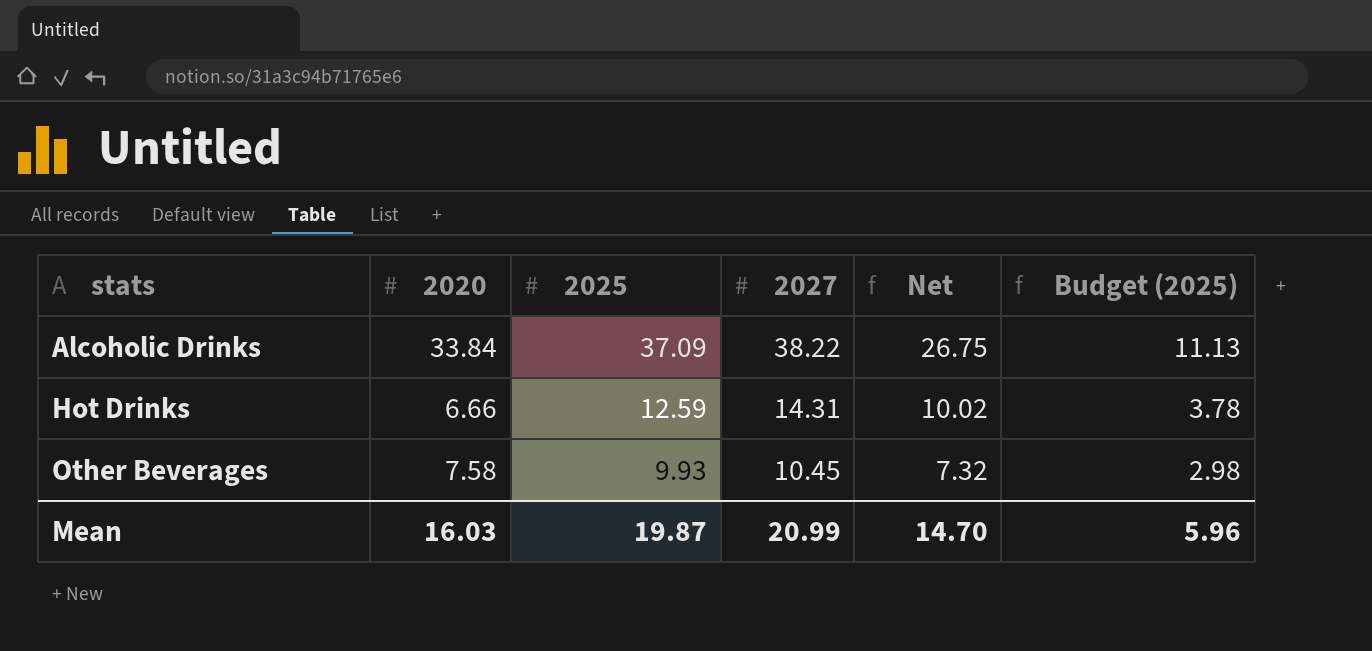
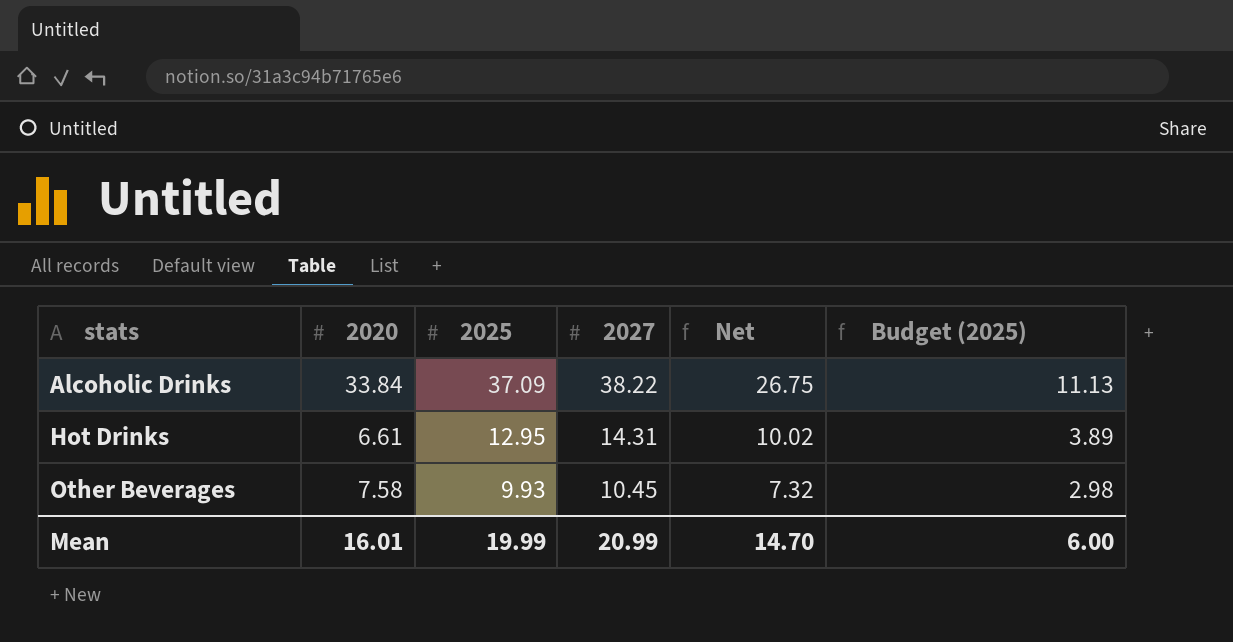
Hot Drinks | 2020: 6.66 -> 6.61
Hot Drinks | 2025: 12.59 -> 12.95
Hot Drinks | Budget (2025): 3.78 -> 3.89
Mean | 2020: 16.03 -> 16.01
Mean | 2025: 19.87 -> 19.99
Mean | Budget (2025): 5.96 -> 6.00

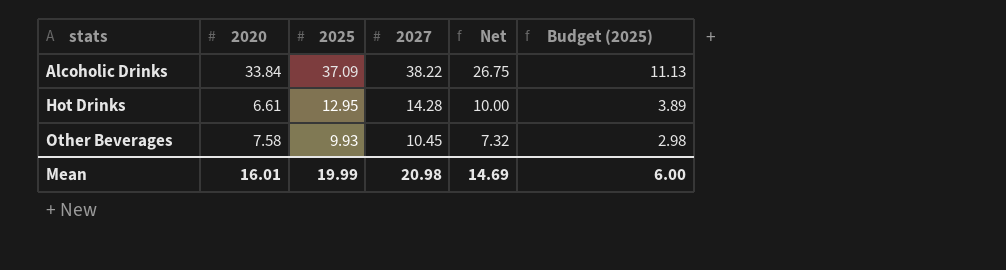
Hot Drinks | 2027: 14.31 -> 14.28
Hot Drinks | Net: 10.02 -> 10.00
Mean | 2027: 20.99 -> 20.98
Mean | Net: 14.70 -> 14.69

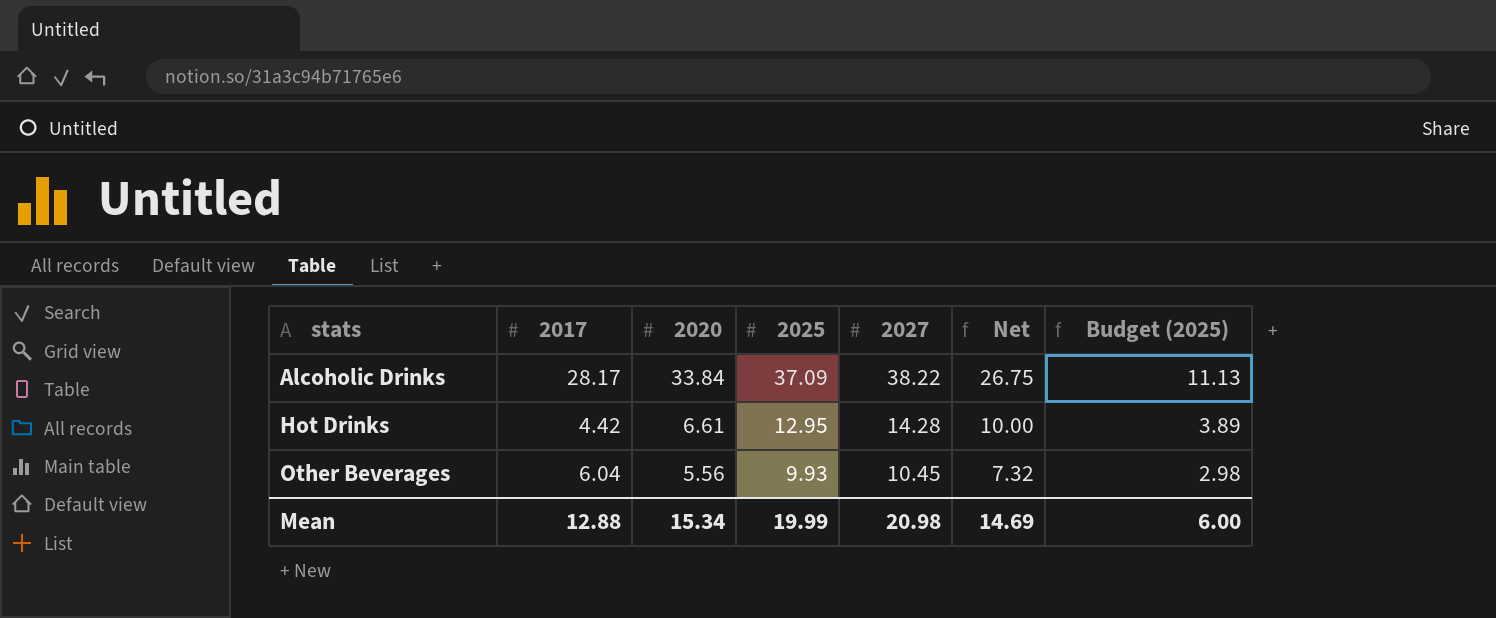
column 2017 | position: none -> 2
Other Beverages | 2020: 7.58 -> 5.56
Mean | 2020: 16.01 -> 15.34

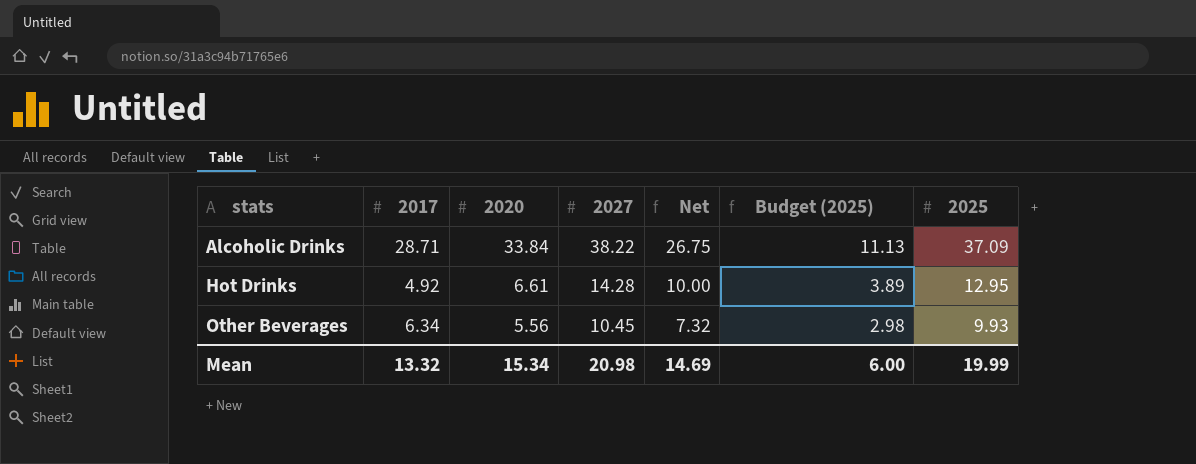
column 2025 | position: 4 -> 7
Alcoholic Drinks | 2017: 28.17 -> 28.71
Hot Drinks | 2017: 4.42 -> 4.92
Other Beverages | 2017: 6.04 -> 6.34
Mean | 2017: 12.88 -> 13.32

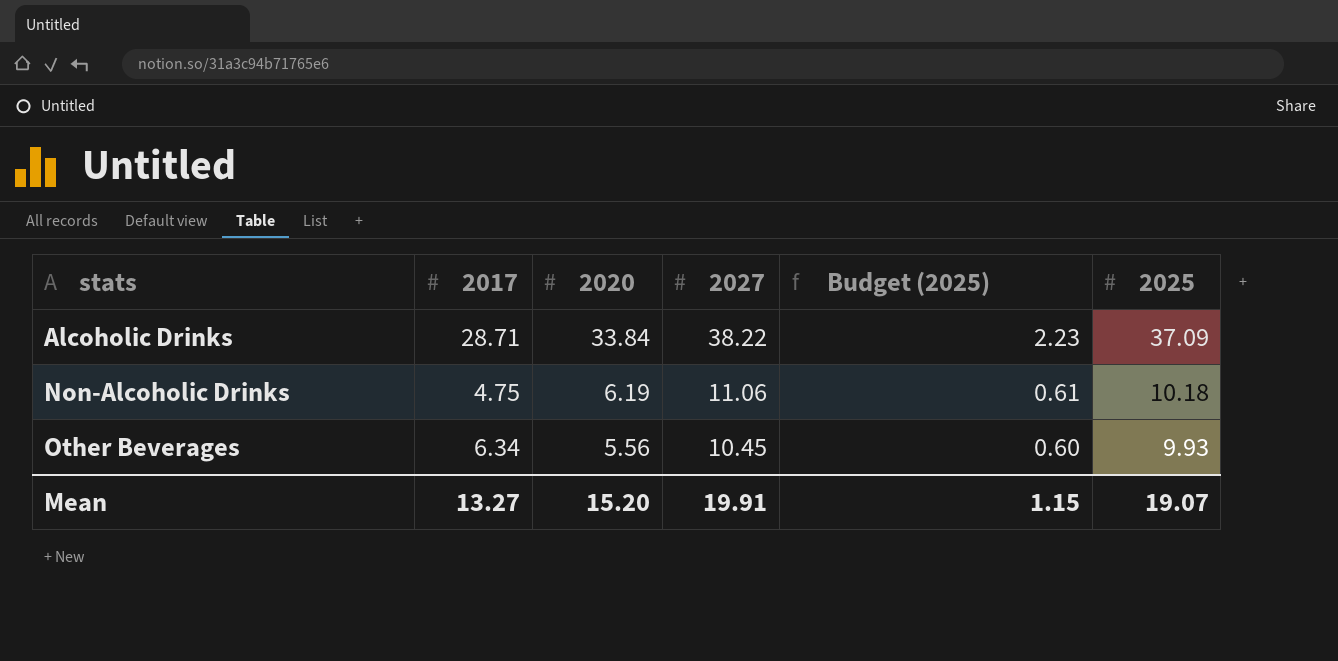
column Net | formula: [2027] * 0.7 -> none
column Budget (2025) | formula: [2025] * 0.3 -> [2025] * 0.06
row Hot Drinks: 4.92 | 6.61 | 14.28 | 10.00 | 3.89 | 12.95 -> none
row Non-Alcoholic Drinks: none -> 4.75 | 6.19 | 11.06 | 0.61 | 10.18
Mean | 2017: 13.32 -> 13.27
Mean | 2020: 15.34 -> 15.20
Mean | 2027: 20.98 -> 19.91
Mean | Budget (2025): 6.00 -> 1.15
Mean | 2025: 19.99 -> 19.07

